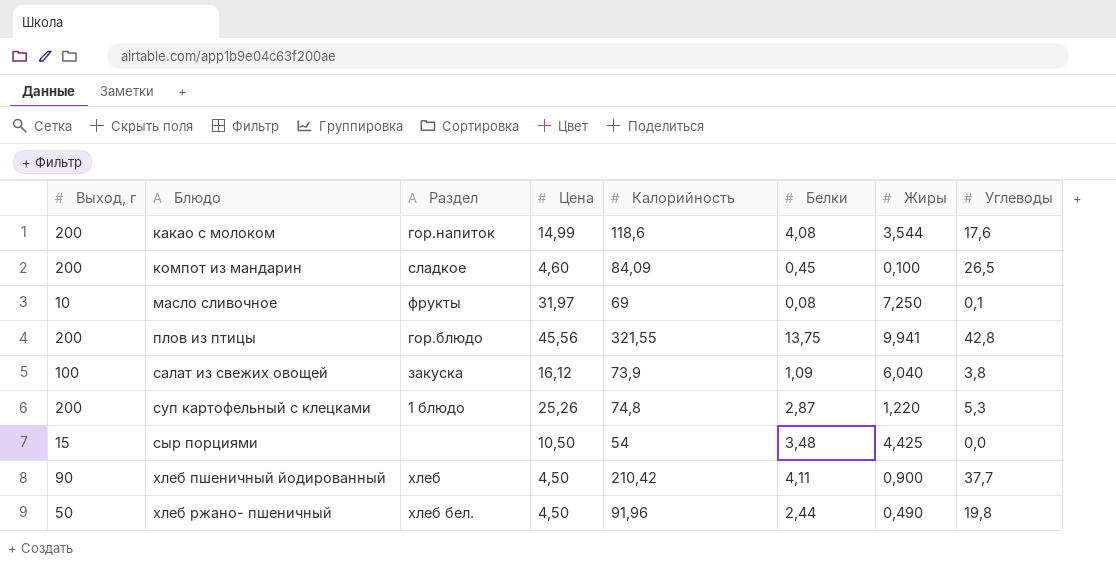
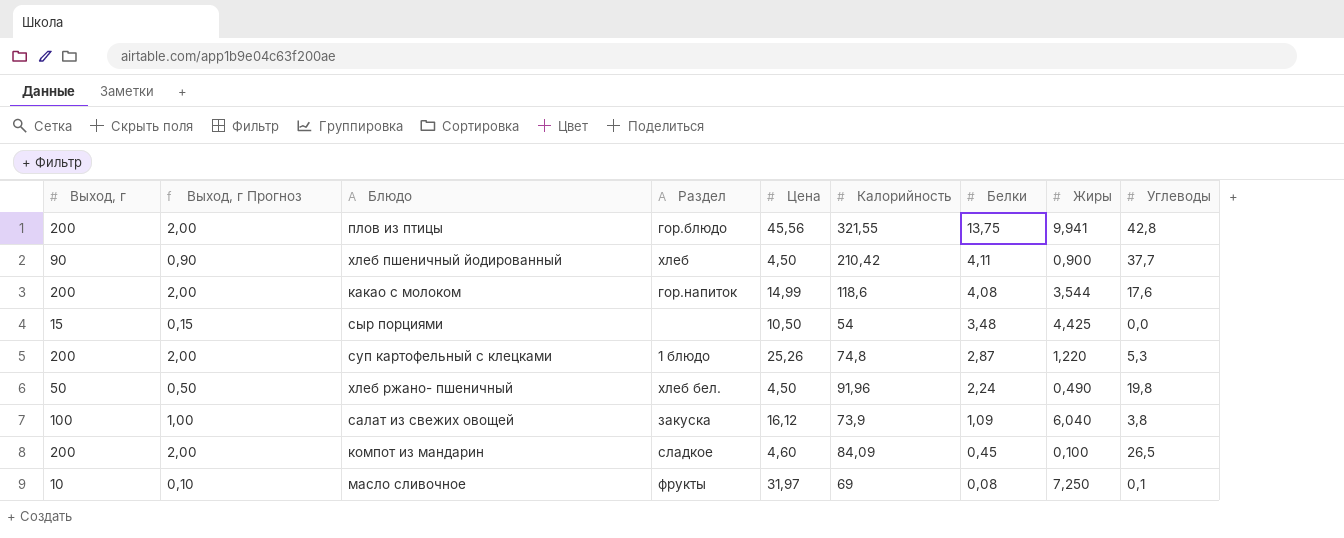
row order: Блюдо ascending -> Белки descending
column Выход, г Прогноз | formula: none -> [Выход, г] * 0,01
хлеб ржано- пшеничный | Белки: 2,44 -> 2,24

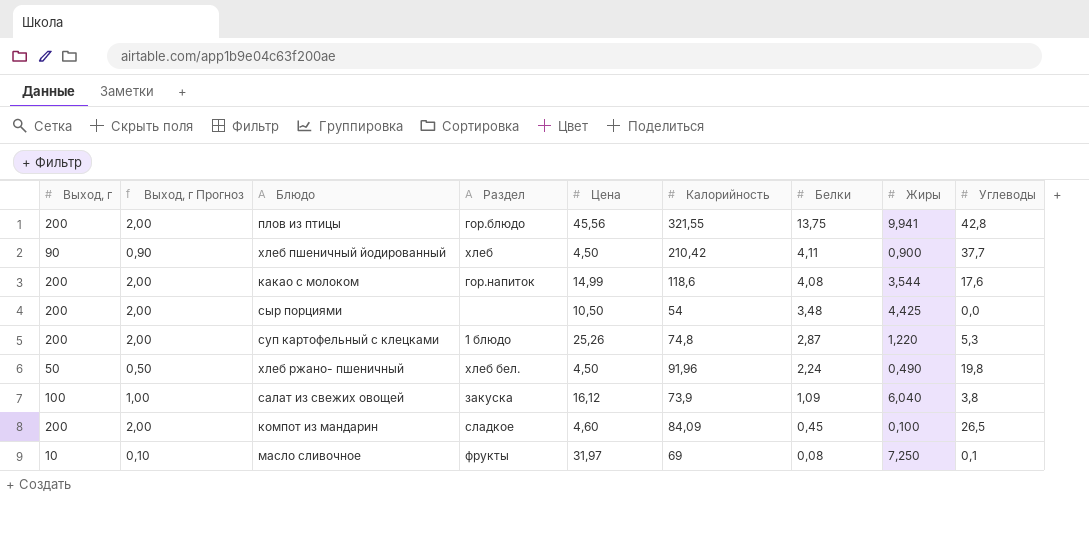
сыр порциями | Выход, г: 15 -> 200
сыр порциями | Выход, г Прогноз: 0,15 -> 2,00

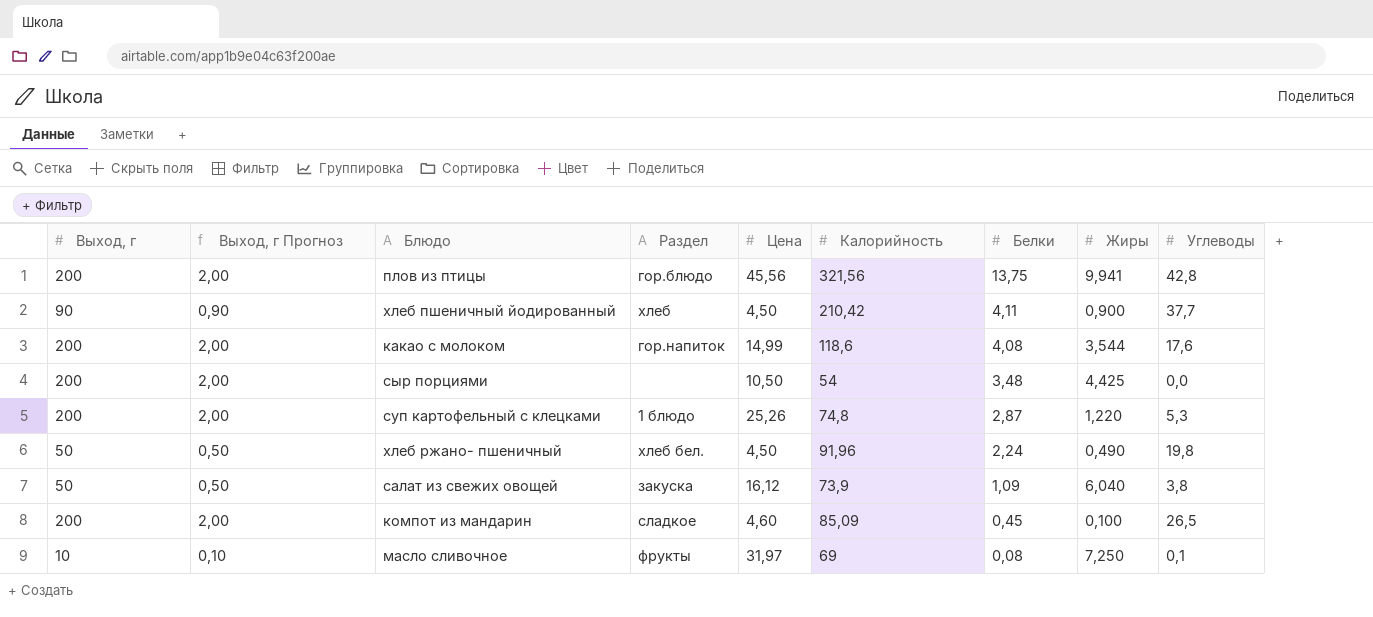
плов из птицы | Калорийность: 321,55 -> 321,56
салат из свежих овощей | Выход, г: 100 -> 50
салат из свежих овощей | Выход, г Прогноз: 1,00 -> 0,50
компот из мандарин | Калорийность: 84,09 -> 85,09

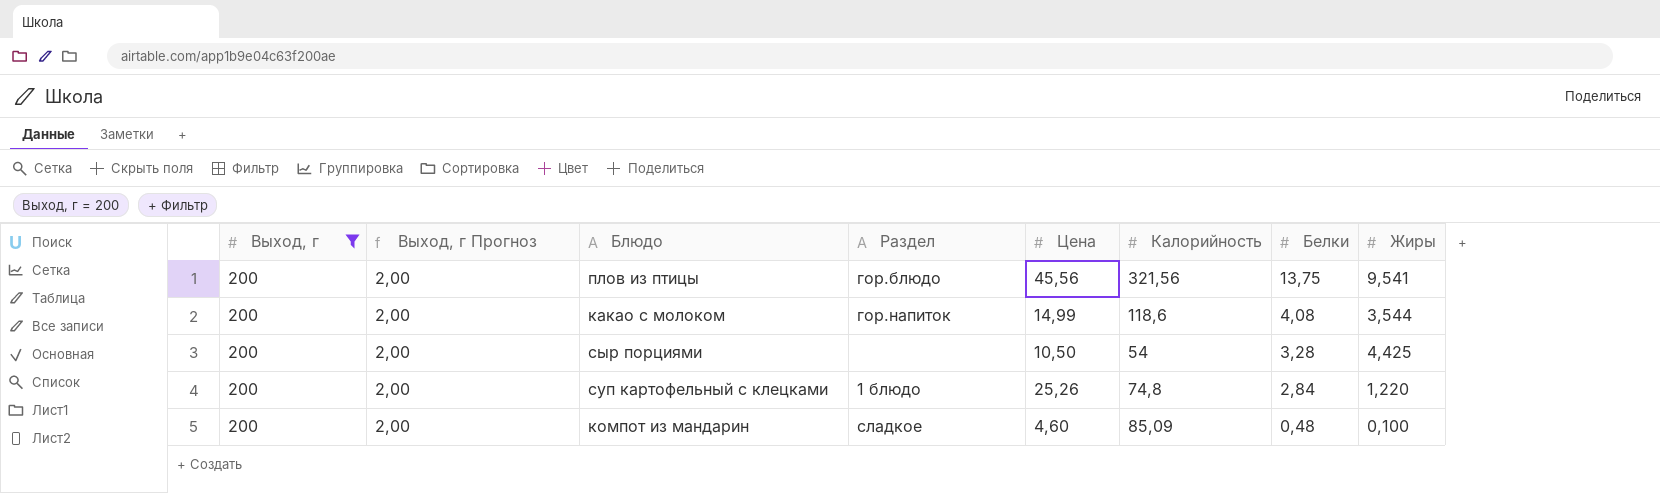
filter: none -> Выход, г = 200
column Углеводы | position: 9 -> none
плов из птицы | Жиры: 9,941 -> 9,541
сыр порциями | Белки: 3,48 -> 3,28
суп картофельный с клецками | Белки: 2,87 -> 2,84
компот из мандарин | Белки: 0,45 -> 0,48

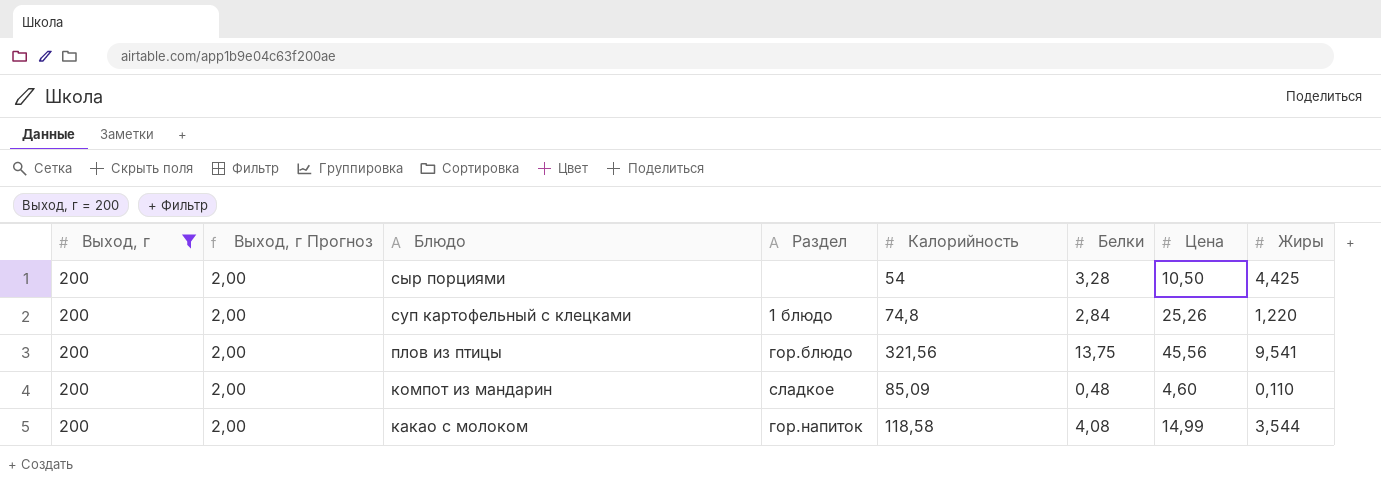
row order: Белки descending -> Блюдо descending
column Цена | position: 5 -> 7
компот из мандарин | Жиры: 0,100 -> 0,110
какао с молоком | Калорийность: 118,6 -> 118,58

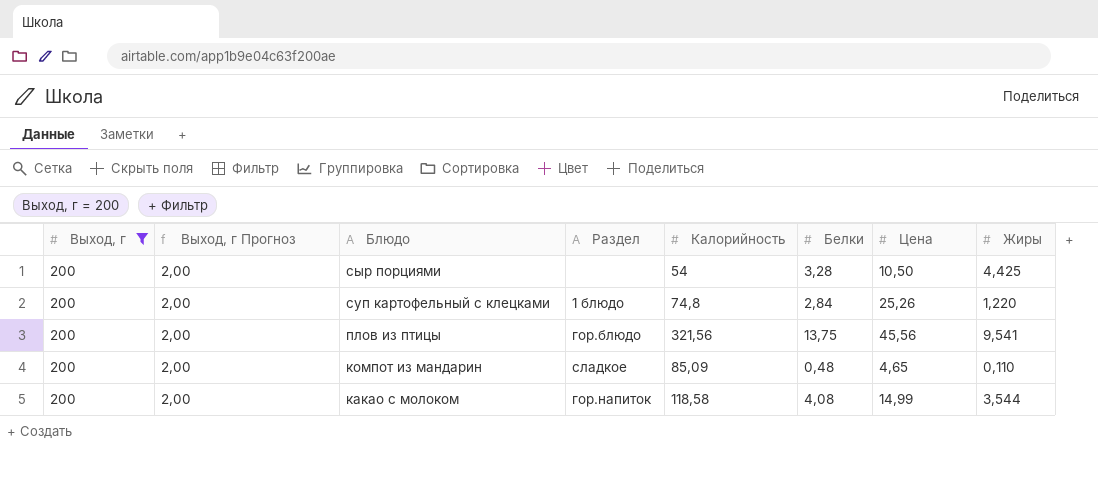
компот из мандарин | Цена: 4,60 -> 4,65

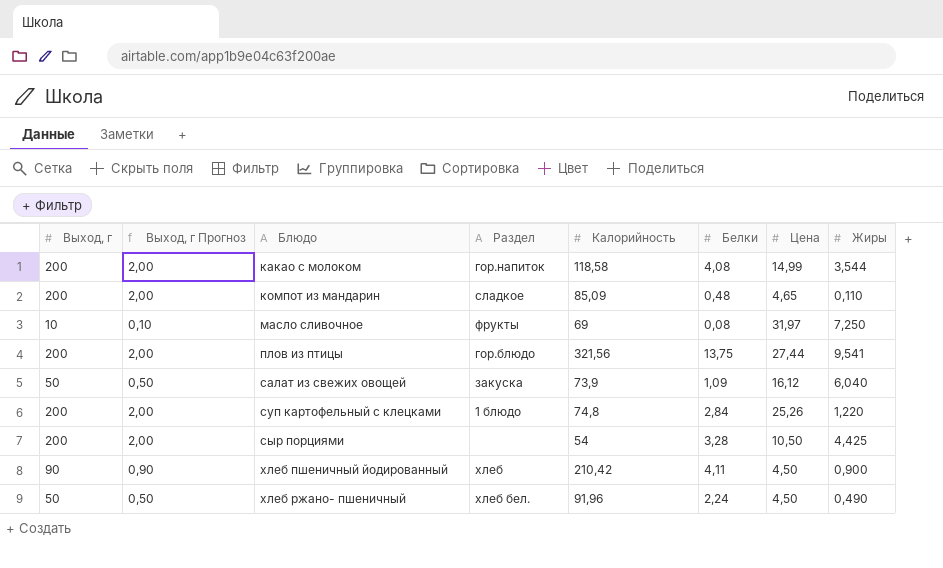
filter: Выход, г = 200 -> none
row order: Блюдо descending -> Блюдо ascending
плов из птицы | Цена: 45,56 -> 27,44

